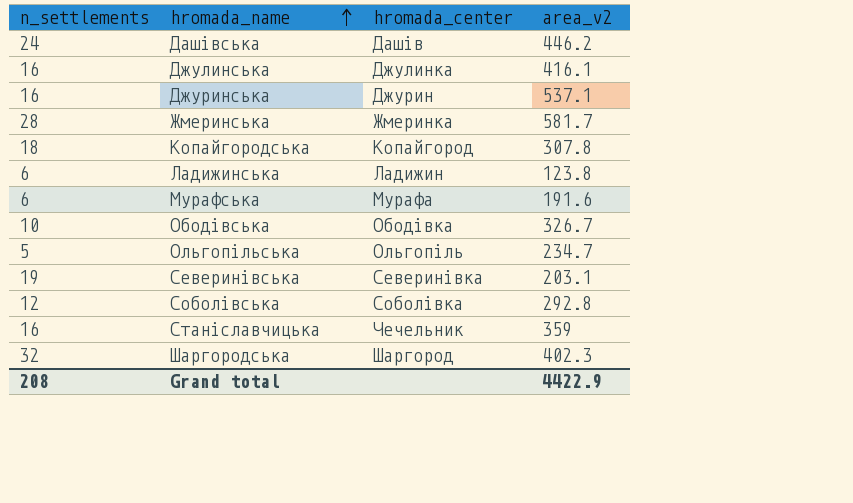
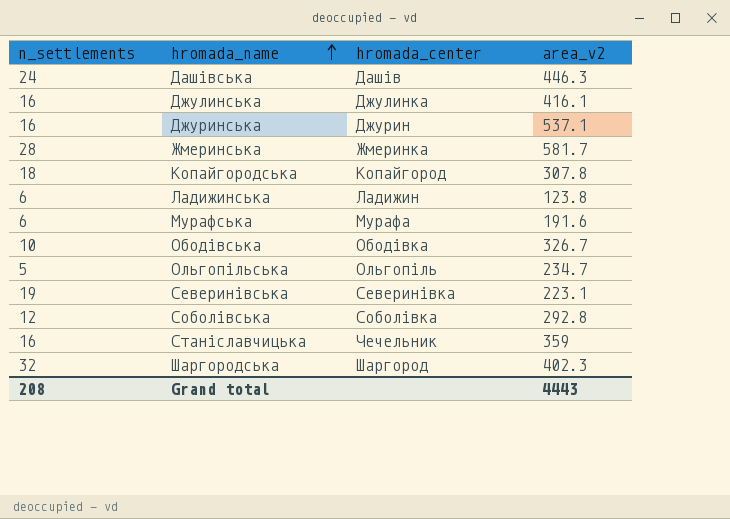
Дашівська | area_v2: 446.2 -> 446.3
Северинівська | area_v2: 203.1 -> 223.1
Grand total | area_v2: 4422.9 -> 4443

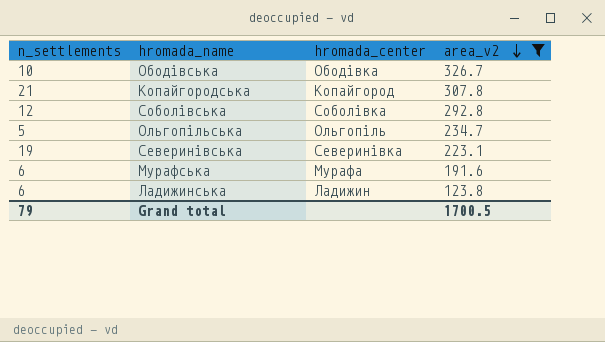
filter: none -> area_v2 <= 326.7
row order: hromada_name ascending -> area_v2 descending
Копайгородська | n_settlements: 18 -> 21
Grand total | n_settlements: 208 -> 79
Grand total | area_v2: 4443 -> 1700.5

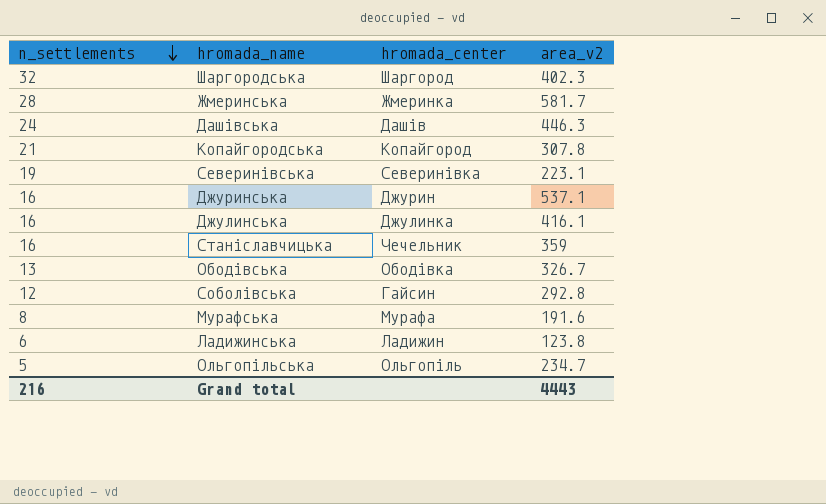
filter: area_v2 <= 326.7 -> none
row order: area_v2 descending -> n_settlements descending
Ободівська | n_settlements: 10 -> 13
Соболівська | hromada_center: Соболівка -> Гайсин
Мурафська | n_settlements: 6 -> 8
Grand total | n_settlements: 79 -> 216
Grand total | area_v2: 1700.5 -> 4443

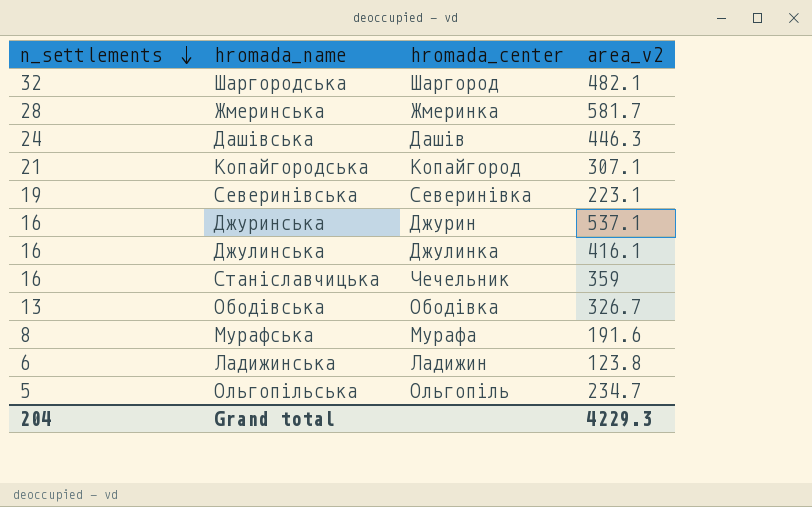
row Соболівська: 12 | Гайсин | 292.8 -> none
Шаргородська | area_v2: 402.3 -> 482.1
Копайгородська | area_v2: 307.8 -> 307.1
Grand total | n_settlements: 216 -> 204
Grand total | area_v2: 4443 -> 4229.3

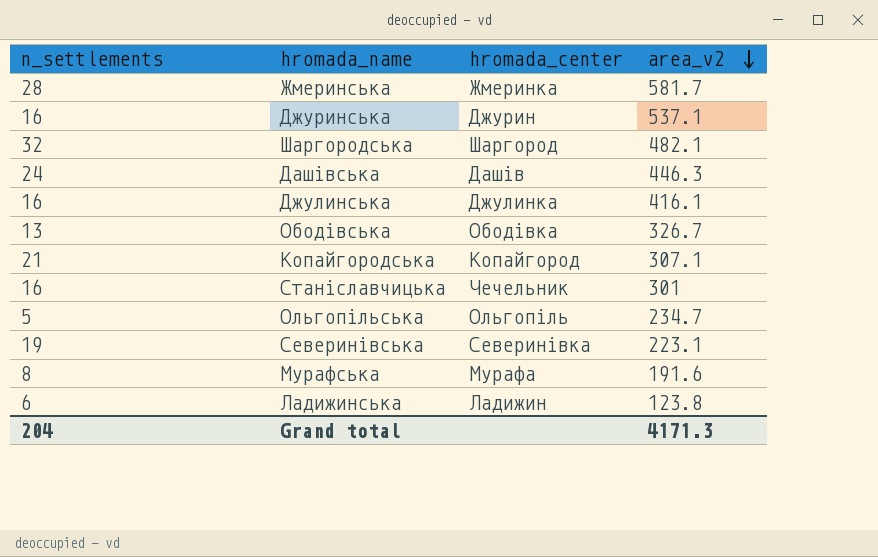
row order: n_settlements descending -> area_v2 descending
Станіславчицька | area_v2: 359 -> 301
Grand total | area_v2: 4229.3 -> 4171.3

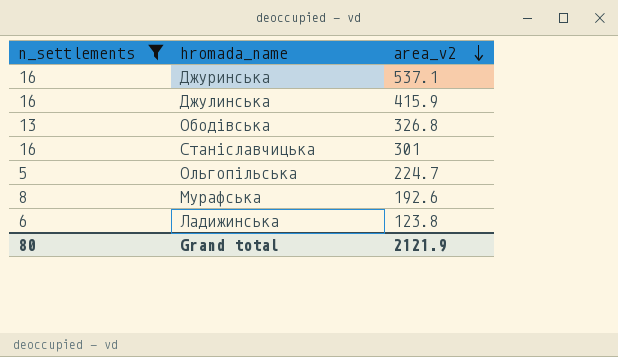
filter: none -> n_settlements <= 16
column hromada_center | position: 3 -> none
Джулинська | area_v2: 416.1 -> 415.9
Ободівська | area_v2: 326.7 -> 326.8
Ольгопільська | area_v2: 234.7 -> 224.7
Мурафська | area_v2: 191.6 -> 192.6
Grand total | n_settlements: 204 -> 80
Grand total | area_v2: 4171.3 -> 2121.9

